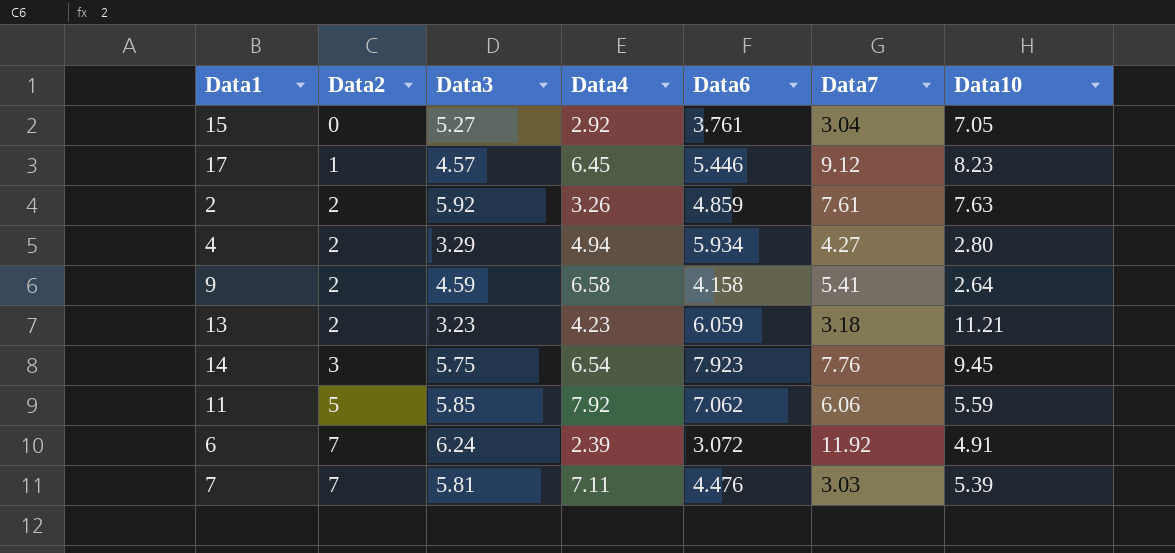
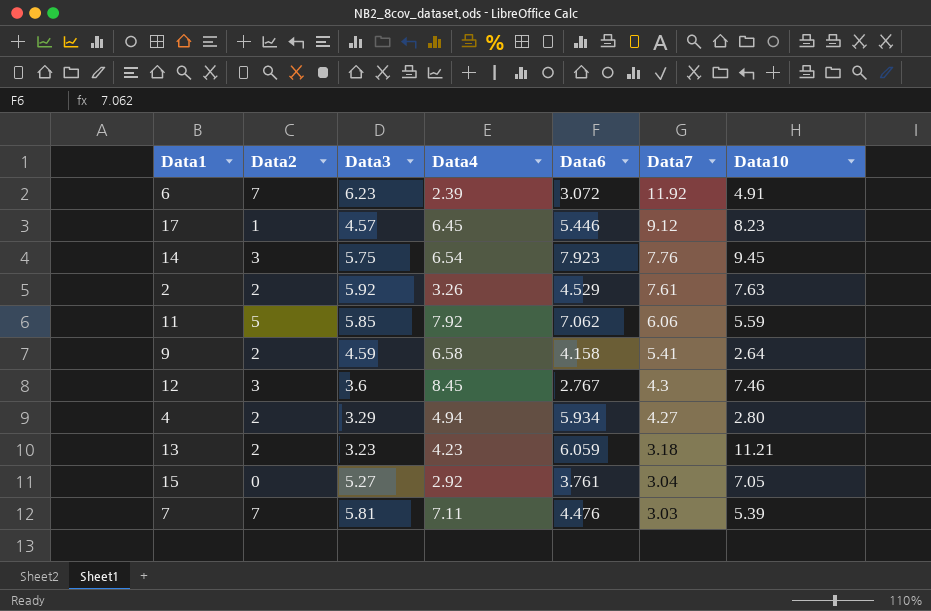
row order: Data2 ascending -> Data7 descending
6 | Data3: 6.24 -> 6.23
2 | Data6: 4.859 -> 4.529
row 12: none -> 3 | 3.6 | 8.45 | 2.767 | 4.3 | 7.46

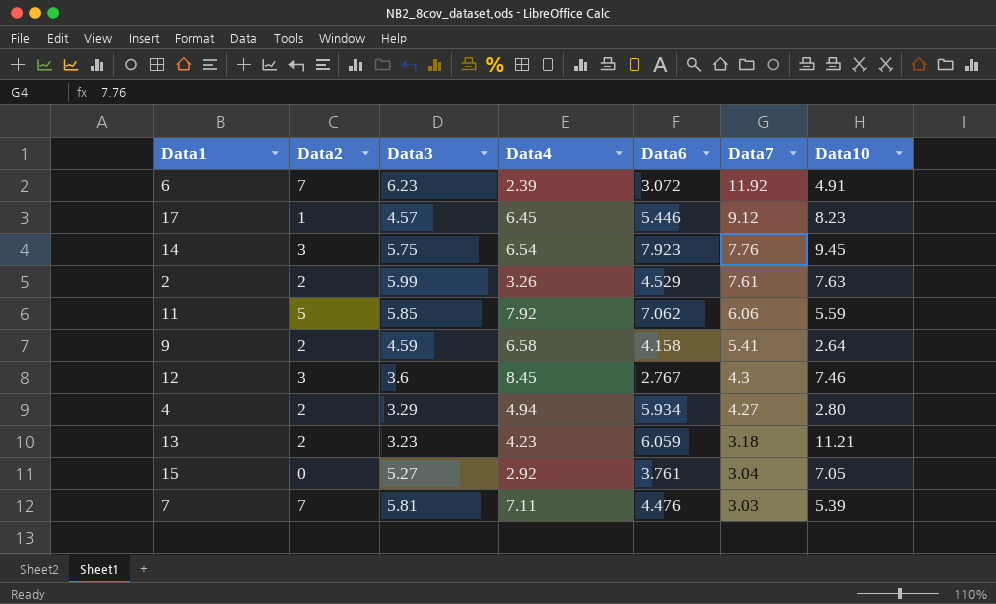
2 | Data3: 5.92 -> 5.99

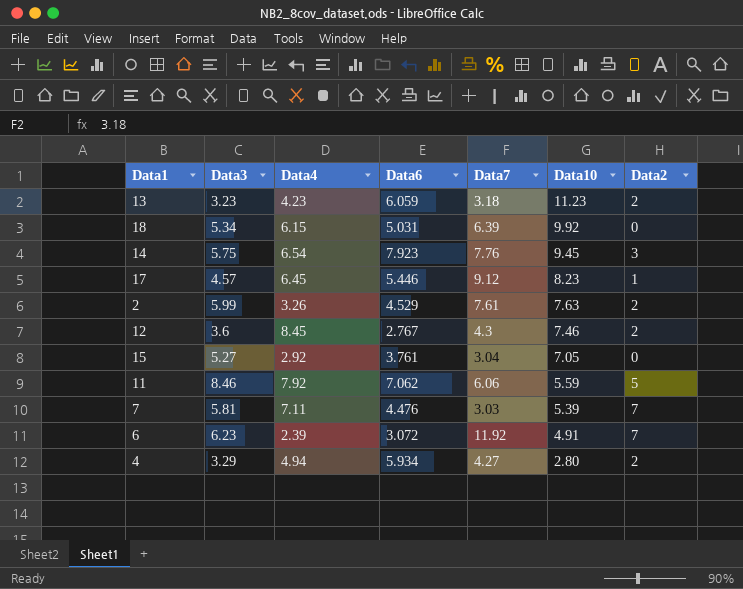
row order: Data7 descending -> Data10 descending
column Data2 | position: 2 -> 7
row 9: 2 | 4.59 | 6.58 | 4.158 | 5.41 | 2.64 -> none
13 | Data10: 11.21 -> 11.23
row 18: none -> 5.34 | 6.15 | 5.031 | 6.39 | 9.92 | 0
12 | Data2: 3 -> 2
11 | Data3: 5.85 -> 8.46

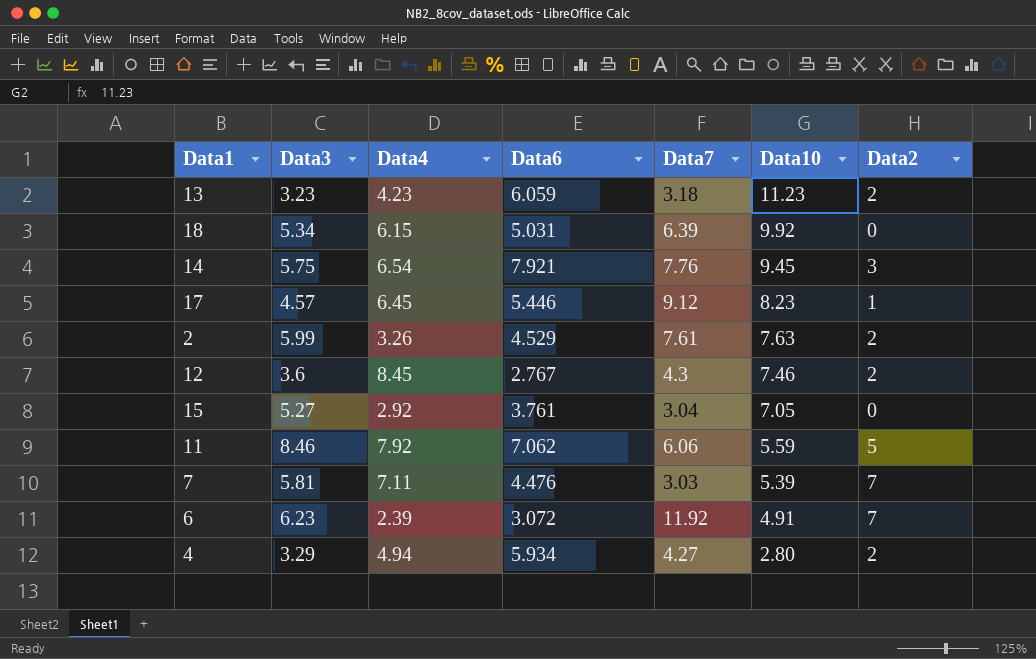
14 | Data6: 7.923 -> 7.921

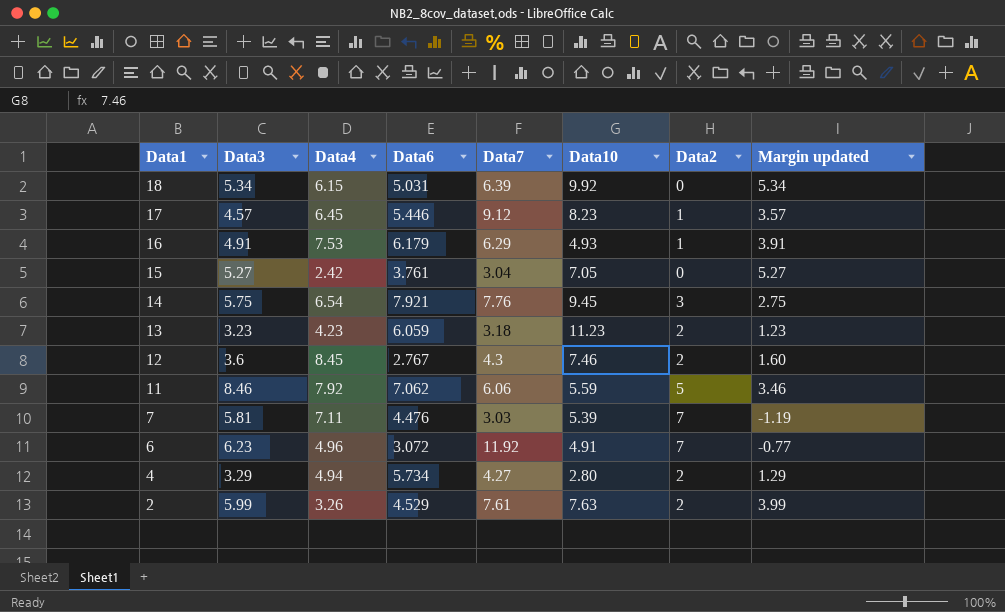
row order: Data10 descending -> Data1 descending
column Margin updated | formula: none -> [Data3] - [Data2]
row 16: none -> 4.91 | 7.53 | 6.179 | 6.29 | 4.93 | 1 | 3.91
15 | Data4: 2.92 -> 2.42
6 | Data4: 2.39 -> 4.96
4 | Data6: 5.934 -> 5.734

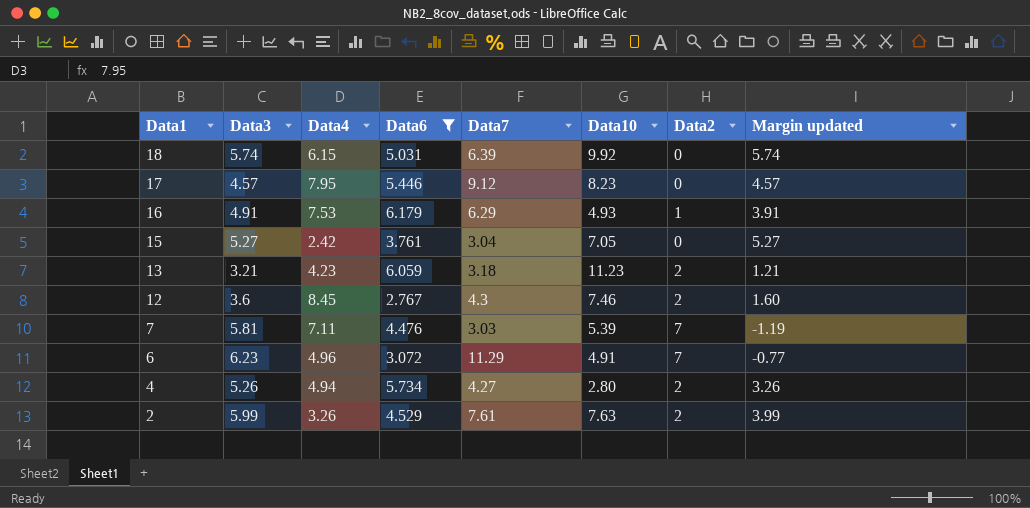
filter: none -> Data6 <= 6.179
18 | Data3: 5.34 -> 5.74
18 | Margin updated: 5.34 -> 5.74
17 | Data4: 6.45 -> 7.95
17 | Data2: 1 -> 0
17 | Margin updated: 3.57 -> 4.57
13 | Data3: 3.23 -> 3.21
13 | Margin updated: 1.23 -> 1.21
6 | Data7: 11.92 -> 11.29
4 | Data3: 3.29 -> 5.26
4 | Margin updated: 1.29 -> 3.26

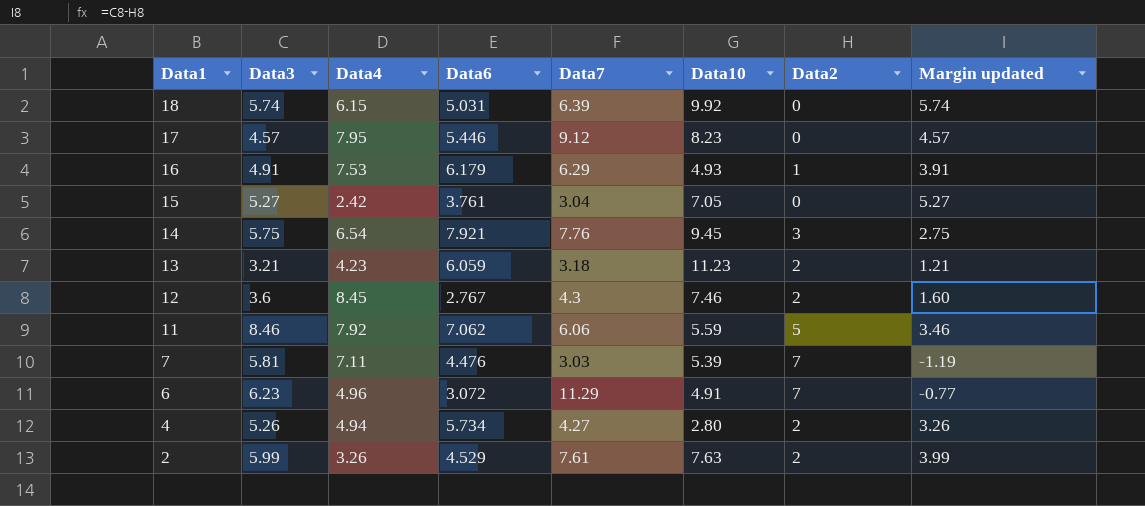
filter: Data6 <= 6.179 -> none

